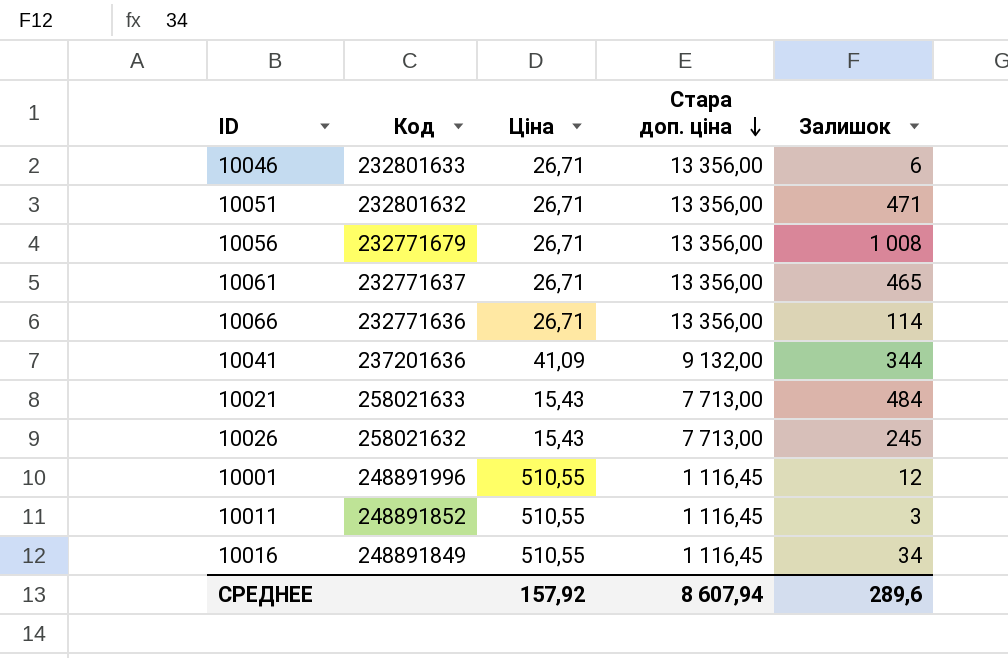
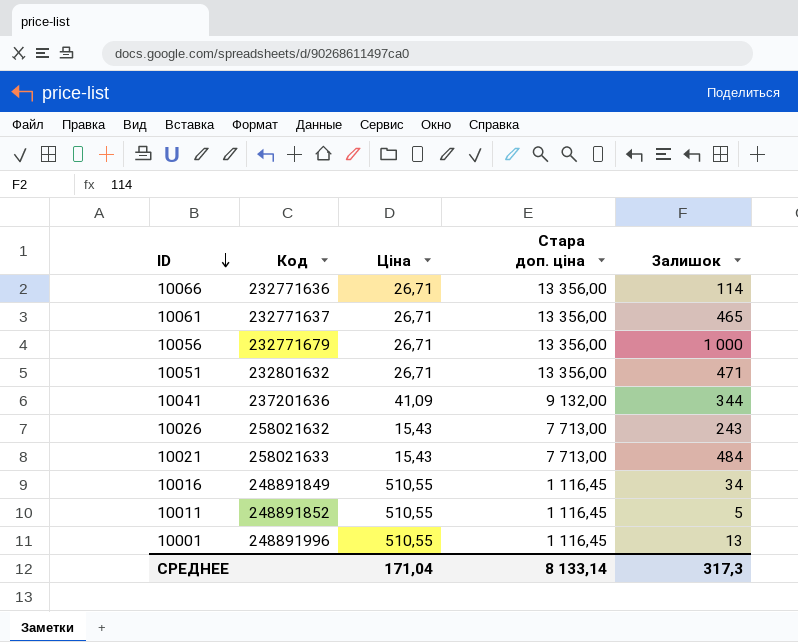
row order: Стара доп. ціна descending -> ID descending
row 10046: 232801633 | 26,71 | 13 356,00 | 6 -> none
10056 | Залишок: 1 008 -> 1 000
10026 | Залишок: 245 -> 243
10011 | Залишок: 3 -> 5
10001 | Залишок: 12 -> 13
СРЕДНЕЕ | Ціна: 157,92 -> 171,04
СРЕДНЕЕ | Стара доп. ціна: 8 607,94 -> 8 133,14
СРЕДНЕЕ | Залишок: 289,6 -> 317,3

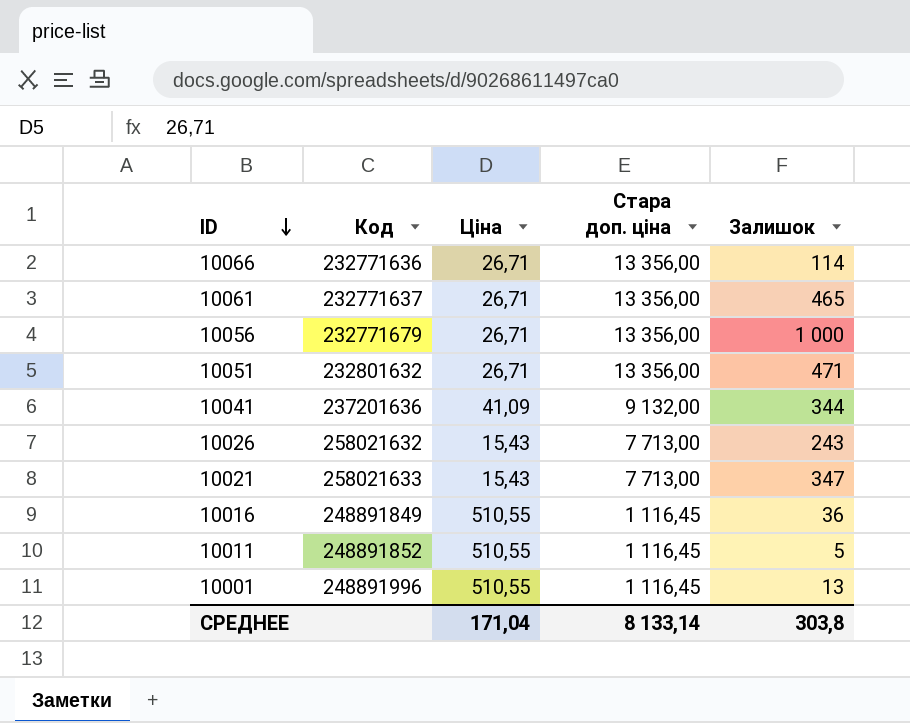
10021 | Залишок: 484 -> 347
10016 | Залишок: 34 -> 36
СРЕДНЕЕ | Залишок: 317,3 -> 303,8

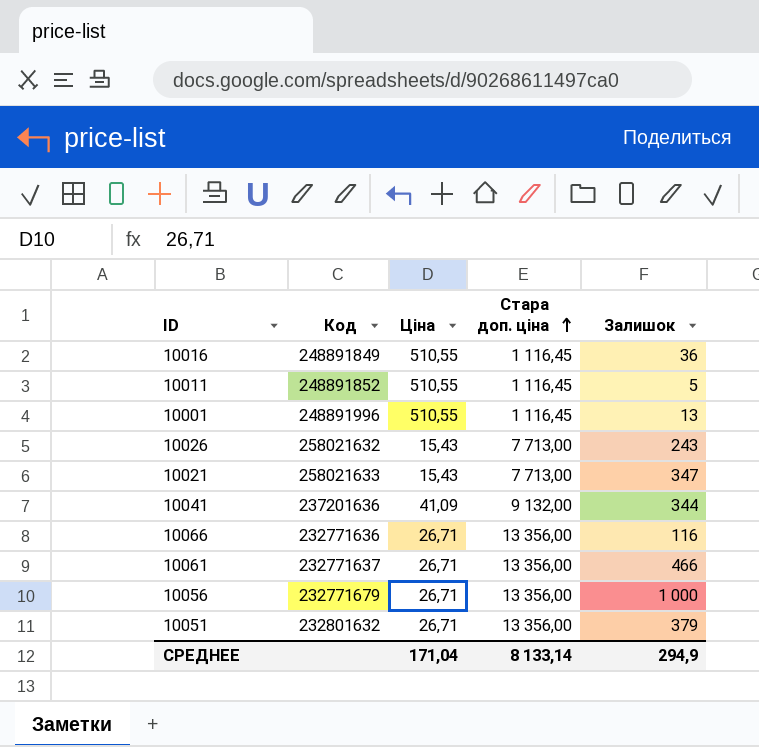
row order: ID descending -> Стара доп. ціна ascending
10066 | Залишок: 114 -> 116
10061 | Залишок: 465 -> 466
10051 | Залишок: 471 -> 379
СРЕДНЕЕ | Залишок: 303,8 -> 294,9

